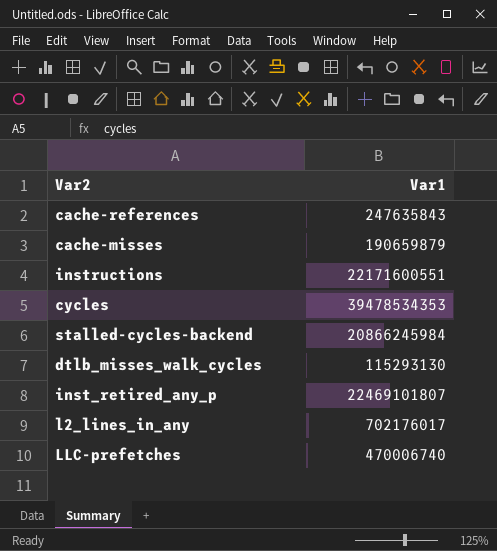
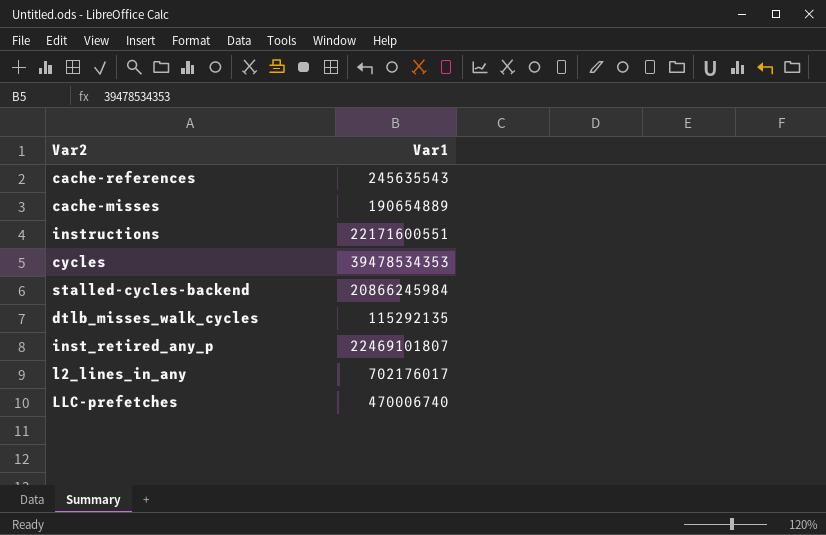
cache-references | Var1: 247635843 -> 245635543
cache-misses | Var1: 190659879 -> 190654889
dtlb_misses_walk_cycles | Var1: 115293130 -> 115292135

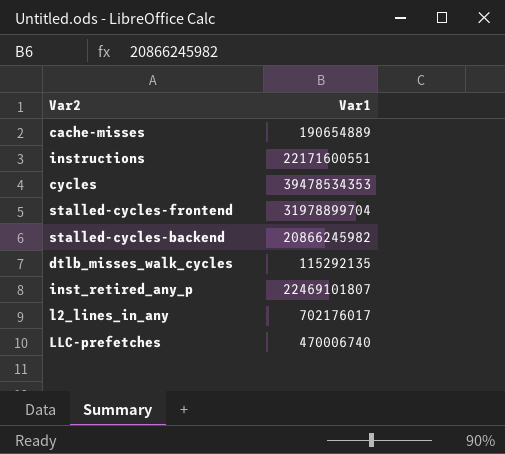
row cache-references: 245635543 -> none
row stalled-cycles-frontend: none -> 31978899704
stalled-cycles-backend | Var1: 20866245984 -> 20866245982

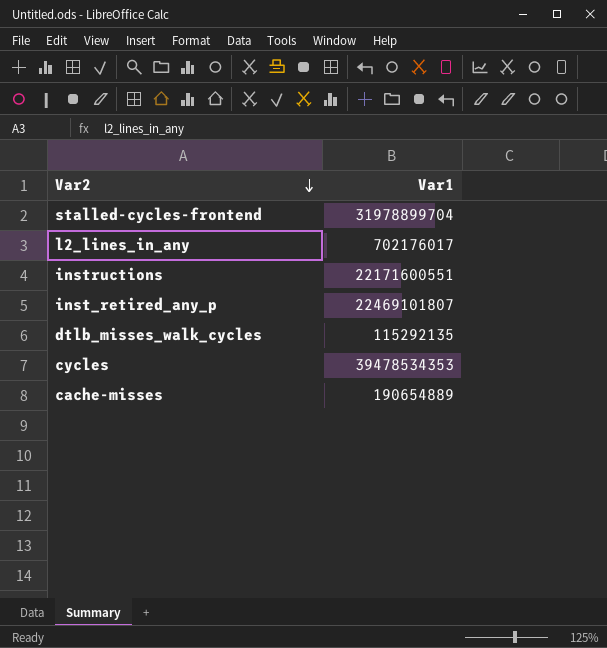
row order: none -> Var2 descending
row stalled-cycles-backend: 20866245982 -> none
row LLC-prefetches: 470006740 -> none

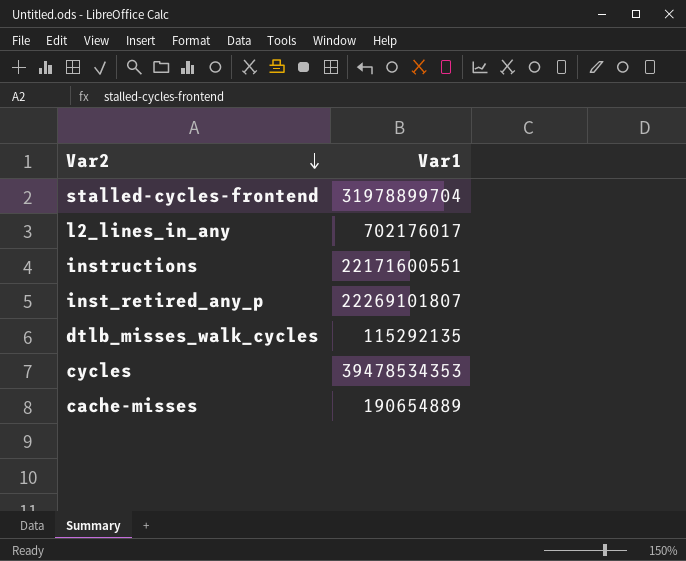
inst_retired_any_p | Var1: 22469101807 -> 22269101807

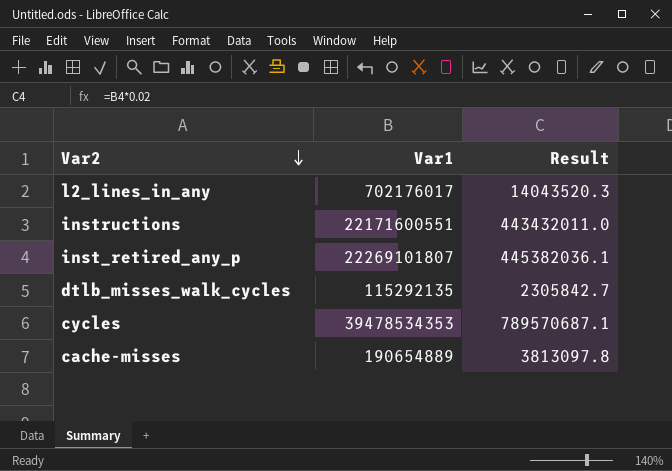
column Result | formula: none -> [Var1] * 0.02
row stalled-cycles-frontend: 31978899704 -> none

